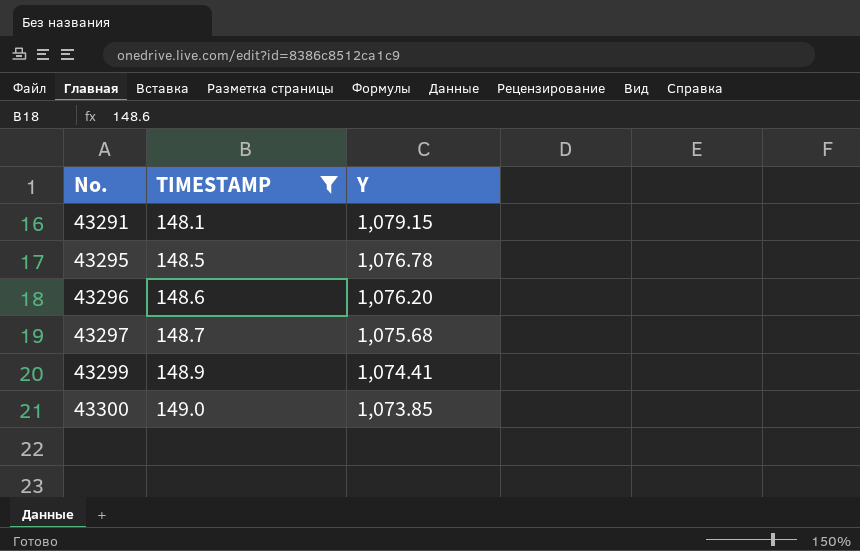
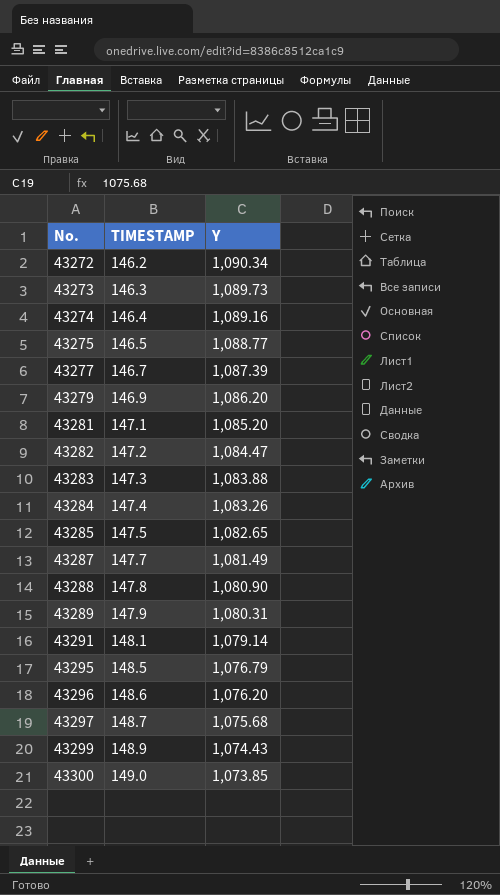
filter: TIMESTAMP >= 148.1 -> none
43291 | Y: 1,079.15 -> 1,079.14
43295 | Y: 1,076.78 -> 1,076.79
43299 | Y: 1,074.41 -> 1,074.43

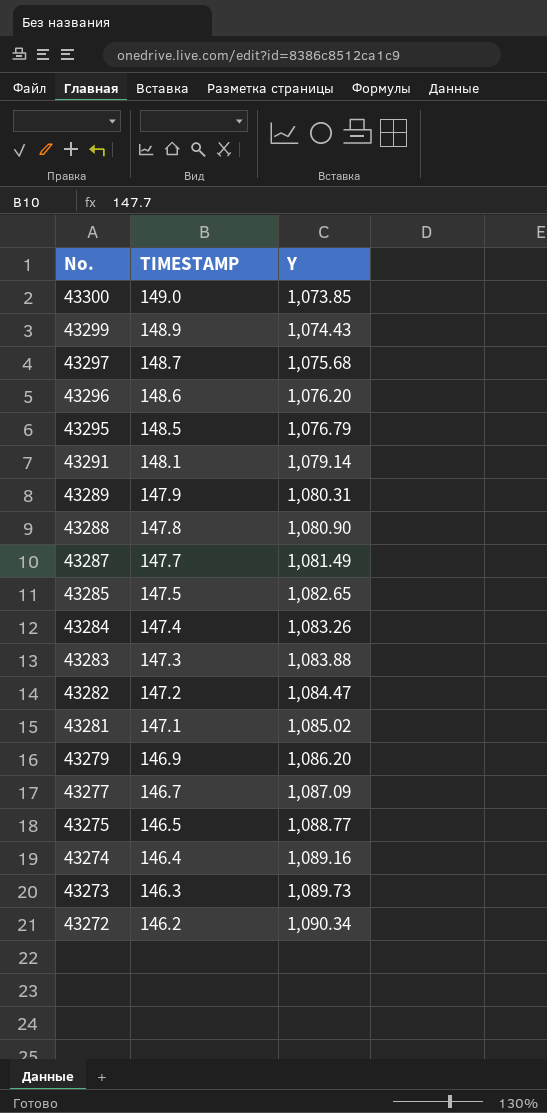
row order: No. ascending -> No. descending
43281 | Y: 1,085.20 -> 1,085.02
43277 | Y: 1,087.39 -> 1,087.09

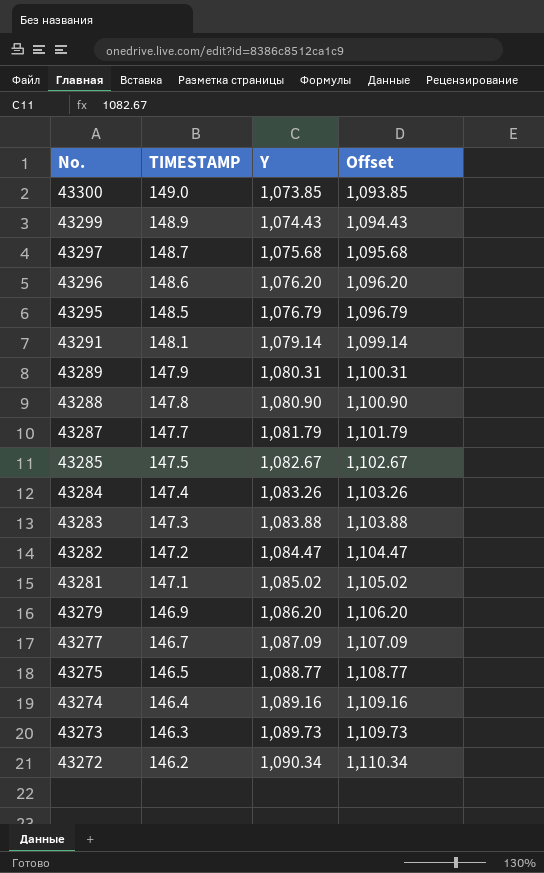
column Offset | formula: none -> [Y] + 20
43287 | Y: 1,081.49 -> 1,081.79
43285 | Y: 1,082.65 -> 1,082.67

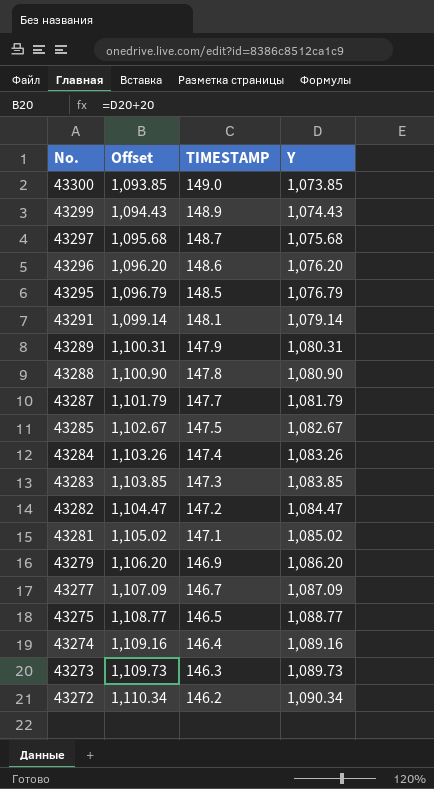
column Offset | position: 4 -> 2
43283 | Offset: 1,103.88 -> 1,103.85
43283 | Y: 1,083.88 -> 1,083.85

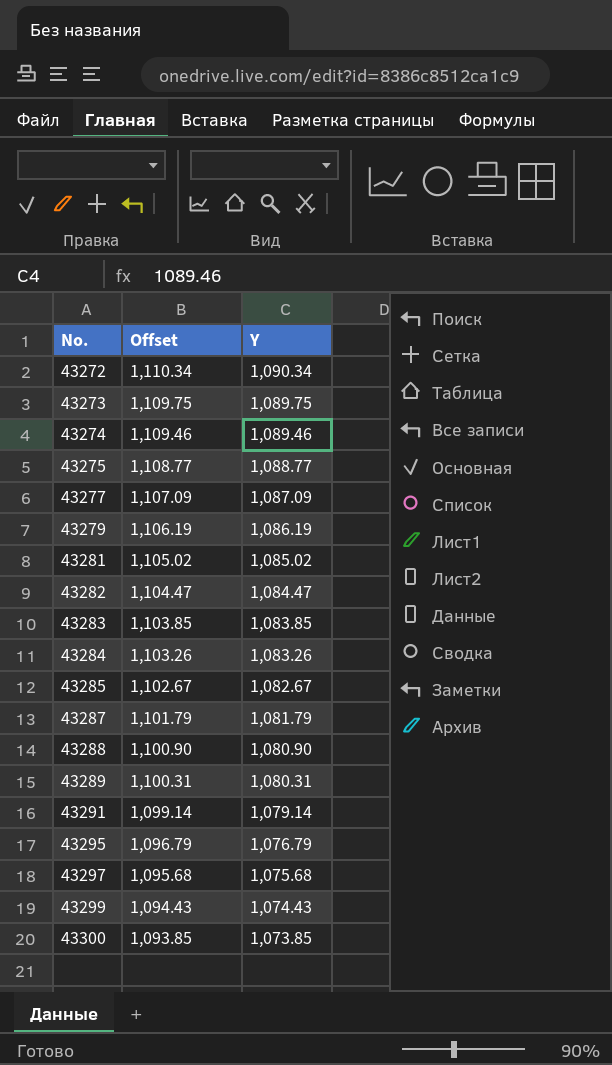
row order: No. descending -> No. ascending
column TIMESTAMP | position: 3 -> none
row 43296: 1,096.20 | 148.6 | 1,076.20 -> none
43273 | Offset: 1,109.73 -> 1,109.75
43273 | Y: 1,089.73 -> 1,089.75
43274 | Offset: 1,109.16 -> 1,109.46
43274 | Y: 1,089.16 -> 1,089.46
43279 | Offset: 1,106.20 -> 1,106.19
43279 | Y: 1,086.20 -> 1,086.19

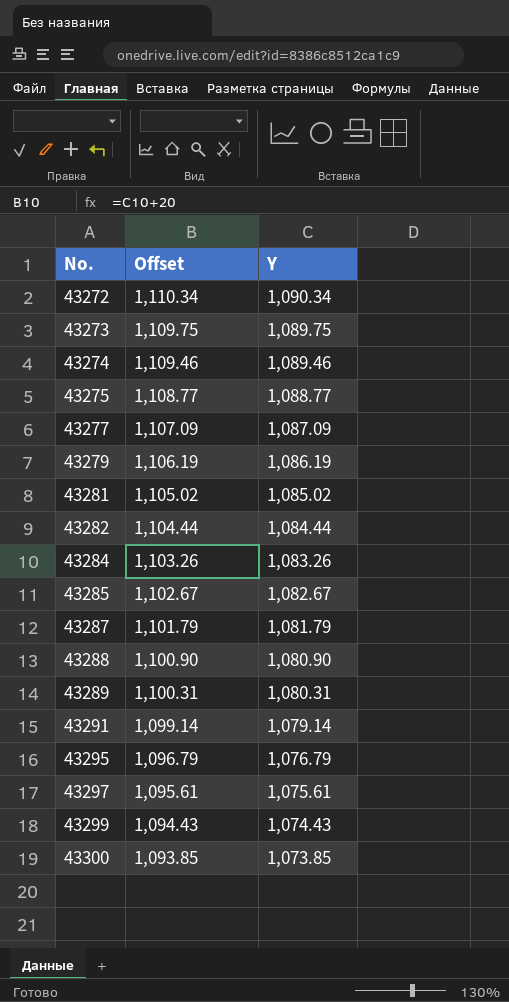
row 43283: 1,103.85 | 1,083.85 -> none
43282 | Offset: 1,104.47 -> 1,104.44
43282 | Y: 1,084.47 -> 1,084.44
43297 | Offset: 1,095.68 -> 1,095.61
43297 | Y: 1,075.68 -> 1,075.61

